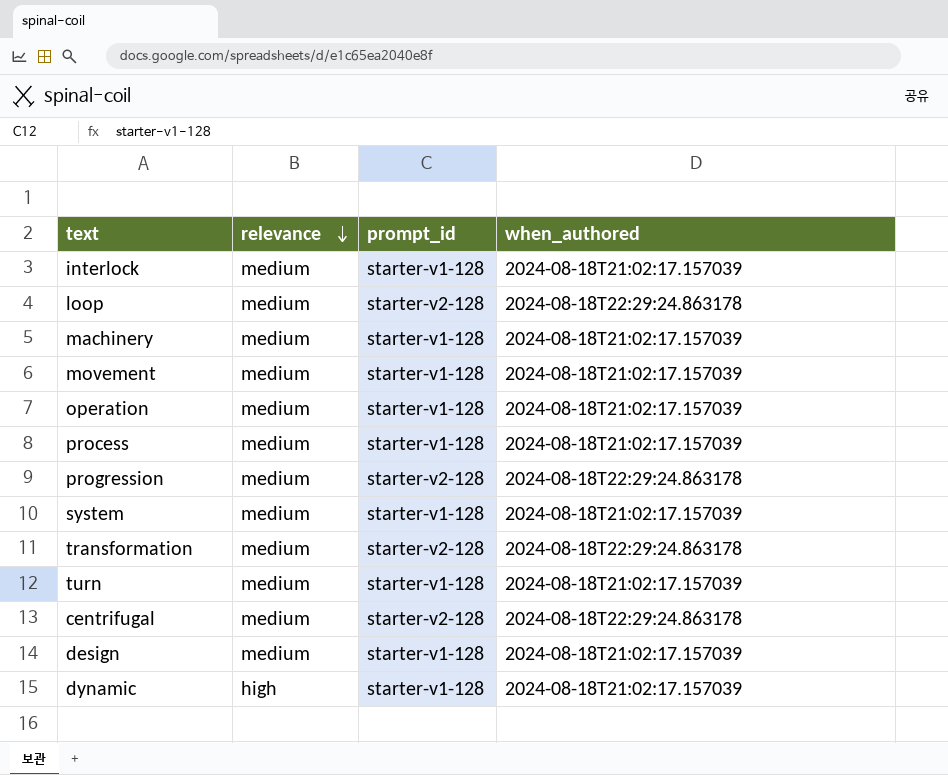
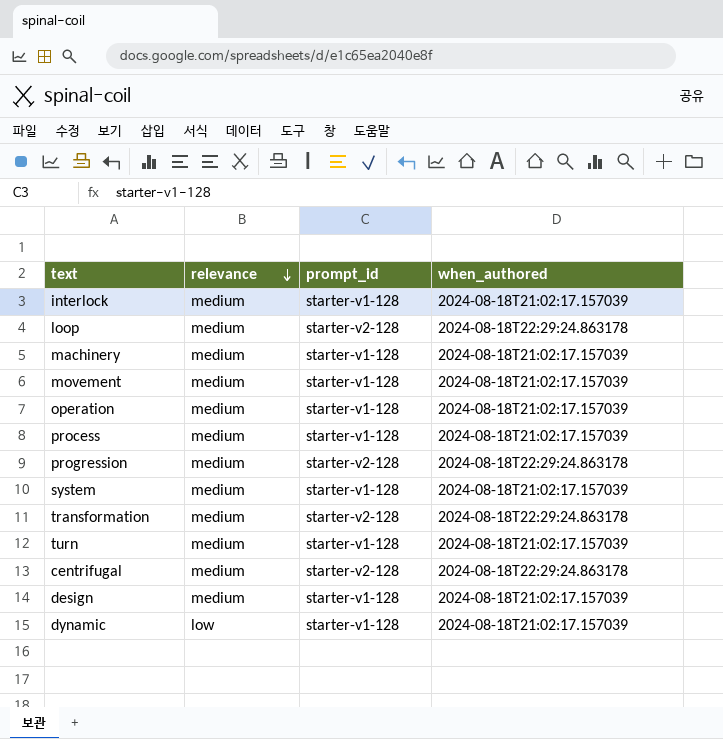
dynamic | relevance: high -> low

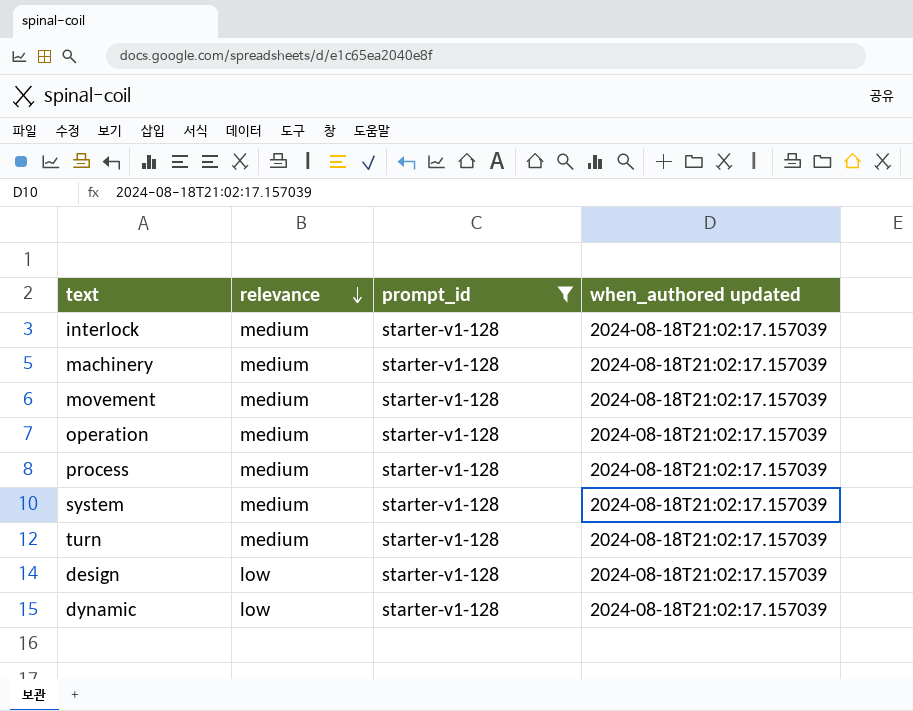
filter: none -> prompt_id = starter-v1-128
column name: when_authored -> when_authored updated
design | relevance: medium -> low

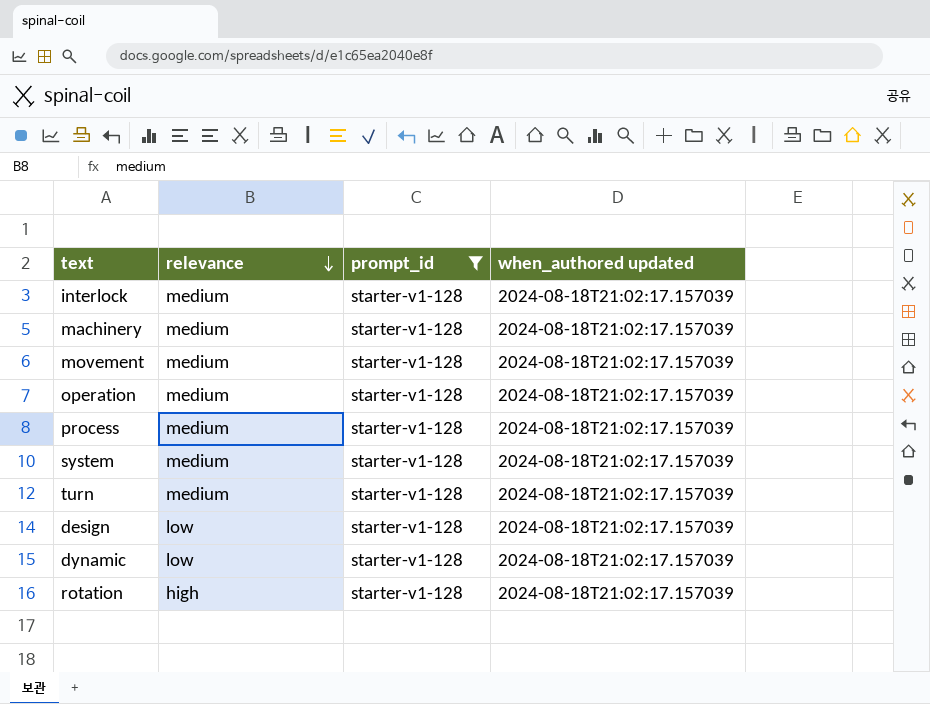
row rotation: none -> high | starter-v1-128 | 2024-08-18T21:02:17.157039

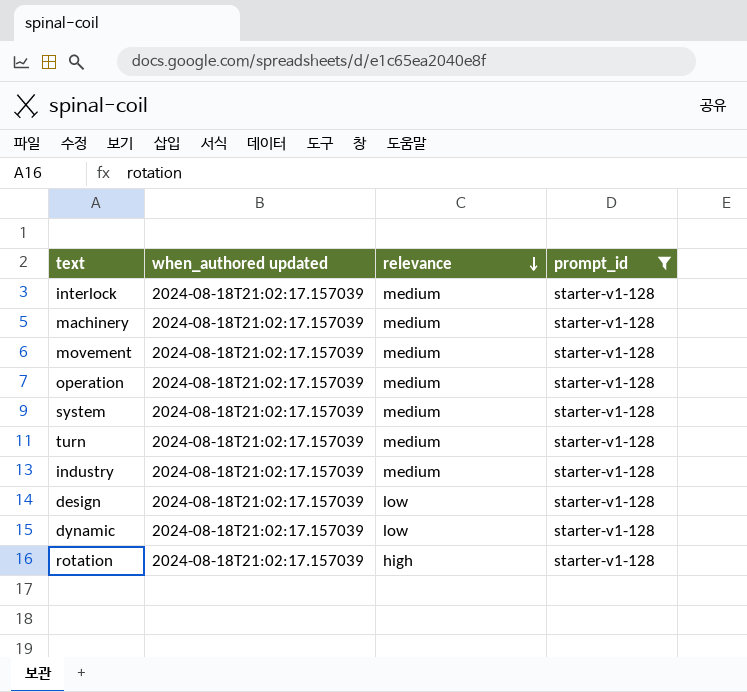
column when_authored updated | position: 4 -> 2
row process: medium | starter-v1-128 | 2024-08-18T21:02:17.157039 -> none
row industry: none -> 2024-08-18T21:02:17.157039 | medium | starter-v1-128

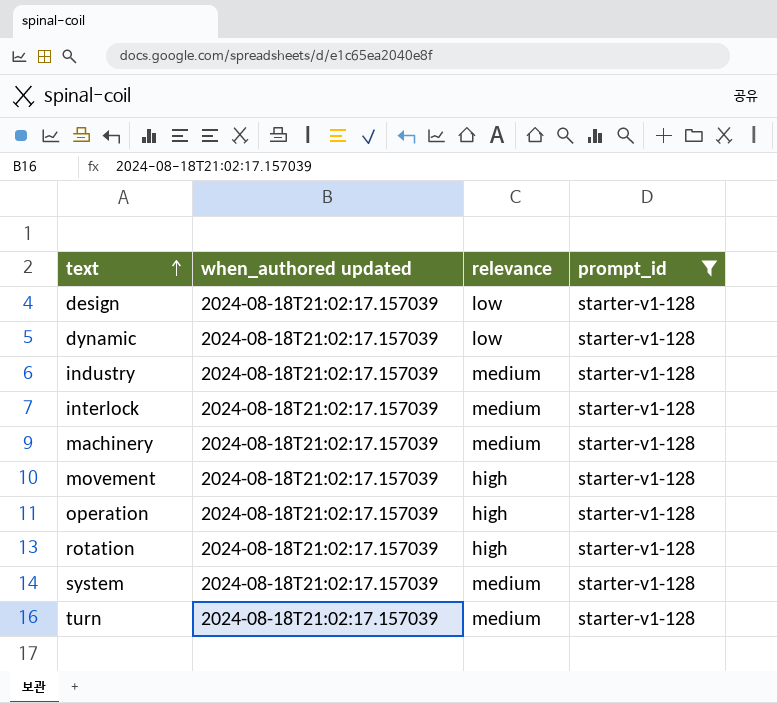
row order: relevance descending -> text ascending
movement | relevance: medium -> high
operation | relevance: medium -> high

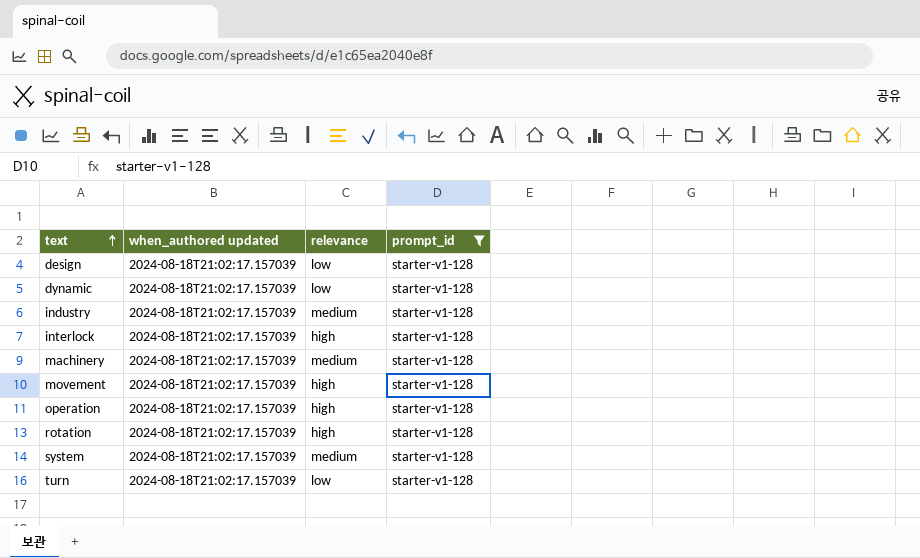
interlock | relevance: medium -> high
turn | relevance: medium -> low

